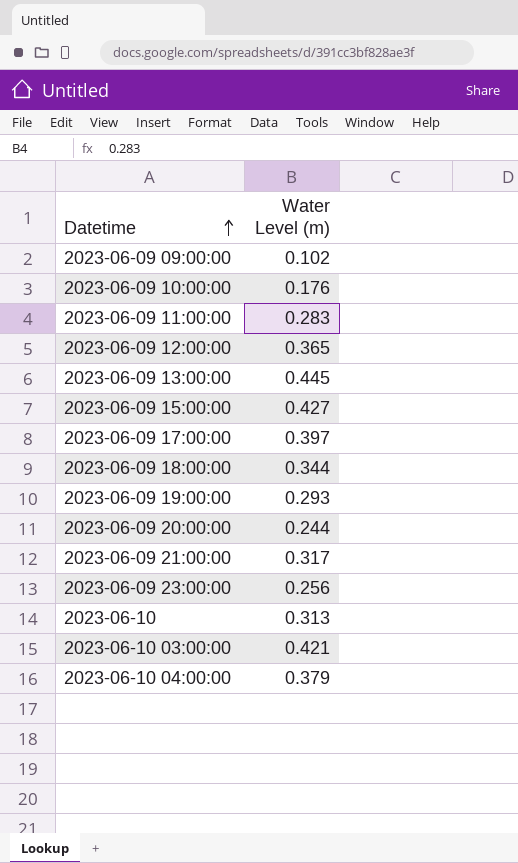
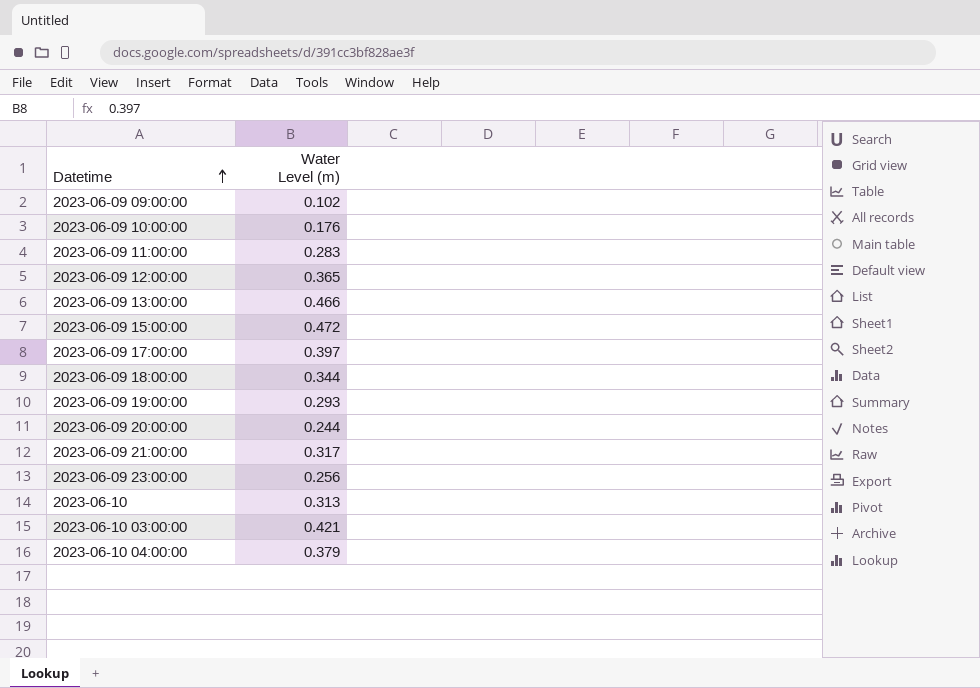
2023-06-09 13:00:00 | Water Level (m): 0.445 -> 0.466
2023-06-09 15:00:00 | Water Level (m): 0.427 -> 0.472

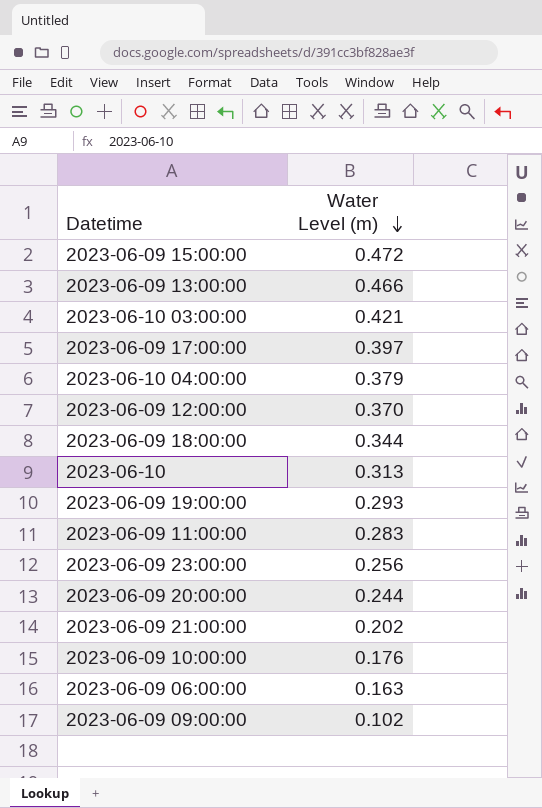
row order: Datetime ascending -> Water Level (m) descending
2023-06-09 12:00:00 | Water Level (m): 0.365 -> 0.370
2023-06-09 21:00:00 | Water Level (m): 0.317 -> 0.202
row 2023-06-09 06:00:00: none -> 0.163

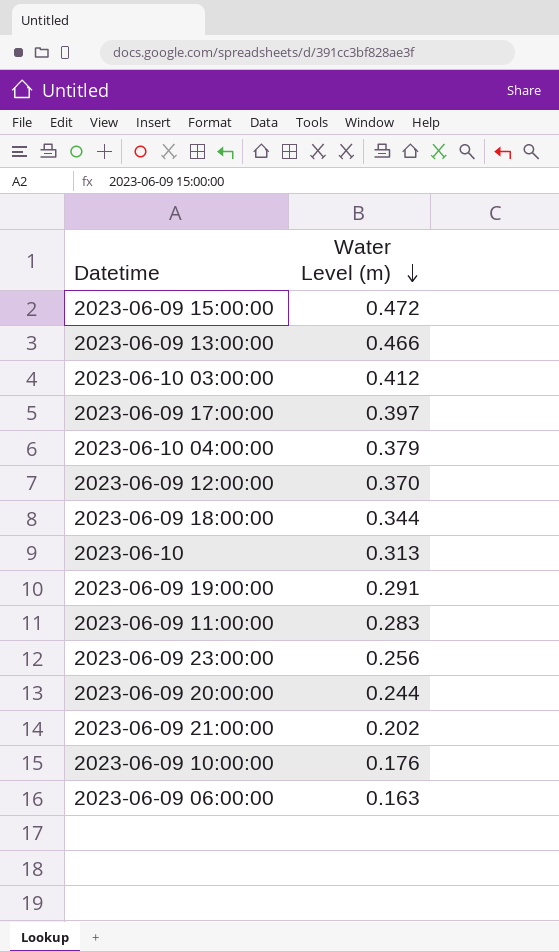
row 2023-06-09 09:00:00: 0.102 -> none
2023-06-10 03:00:00 | Water Level (m): 0.421 -> 0.412
2023-06-09 19:00:00 | Water Level (m): 0.293 -> 0.291

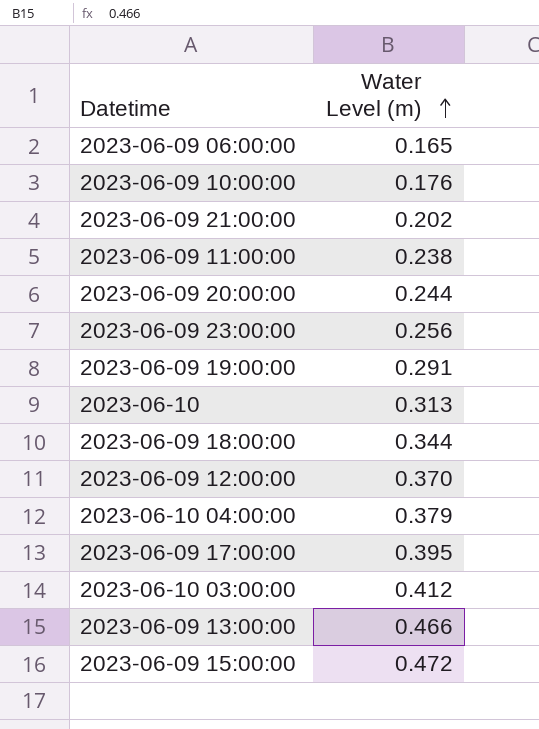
row order: Water Level (m) descending -> Water Level (m) ascending
2023-06-09 06:00:00 | Water Level (m): 0.163 -> 0.165
2023-06-09 11:00:00 | Water Level (m): 0.283 -> 0.238
2023-06-09 17:00:00 | Water Level (m): 0.397 -> 0.395

